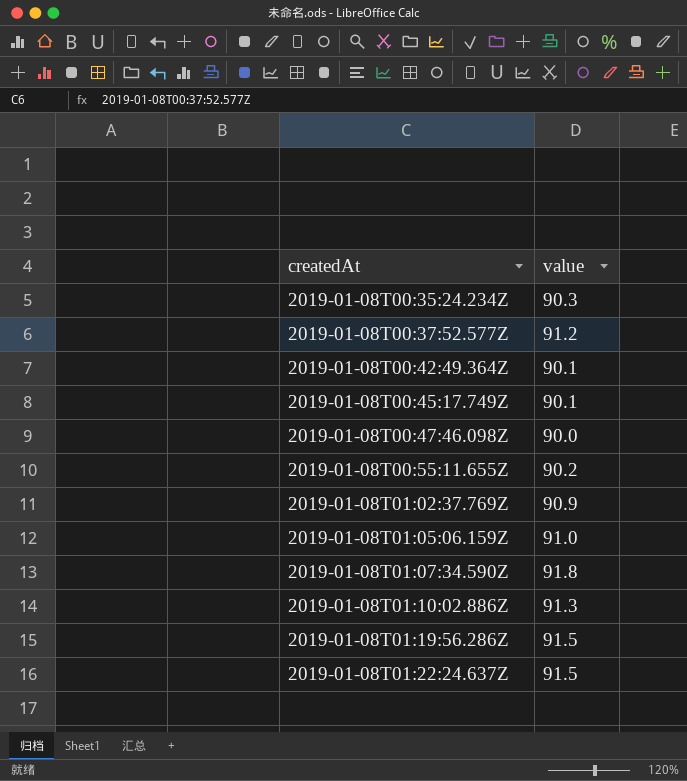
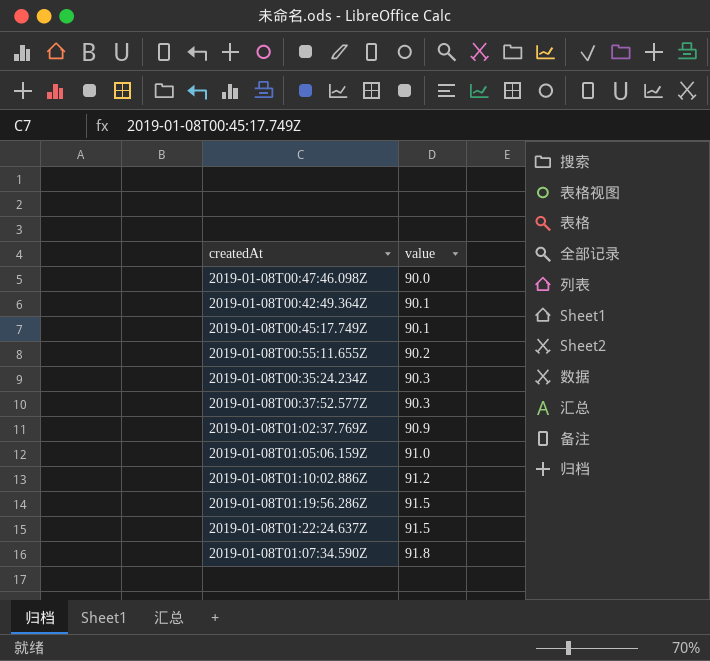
row order: createdAt ascending -> value ascending
2019-01-08T00:37:52.577Z | value: 91.2 -> 90.3
2019-01-08T01:10:02.886Z | value: 91.3 -> 91.2

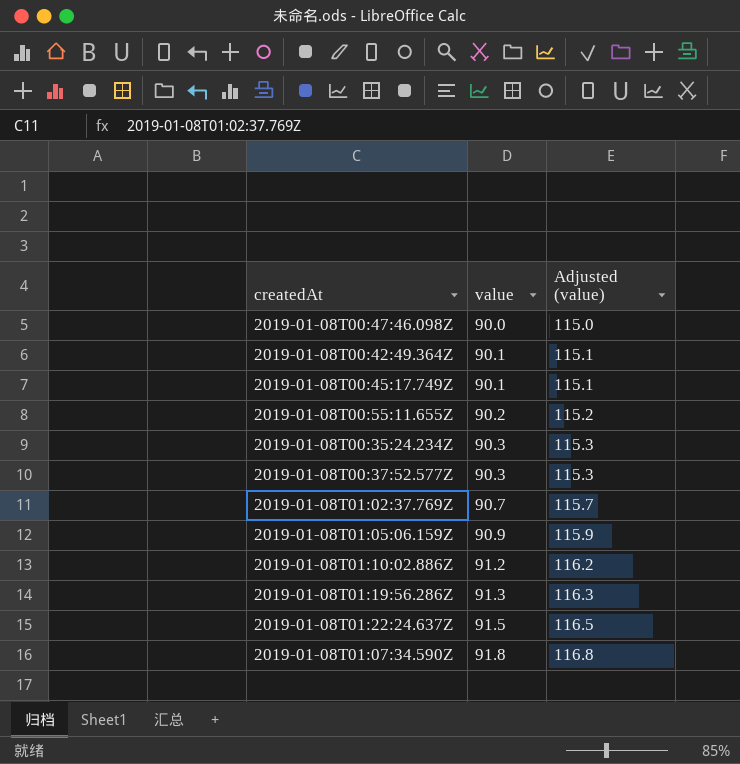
column Adjusted (value) | formula: none -> [value] + 25
2019-01-08T01:02:37.769Z | value: 90.9 -> 90.7
2019-01-08T01:05:06.159Z | value: 91.0 -> 90.9
2019-01-08T01:19:56.286Z | value: 91.5 -> 91.3

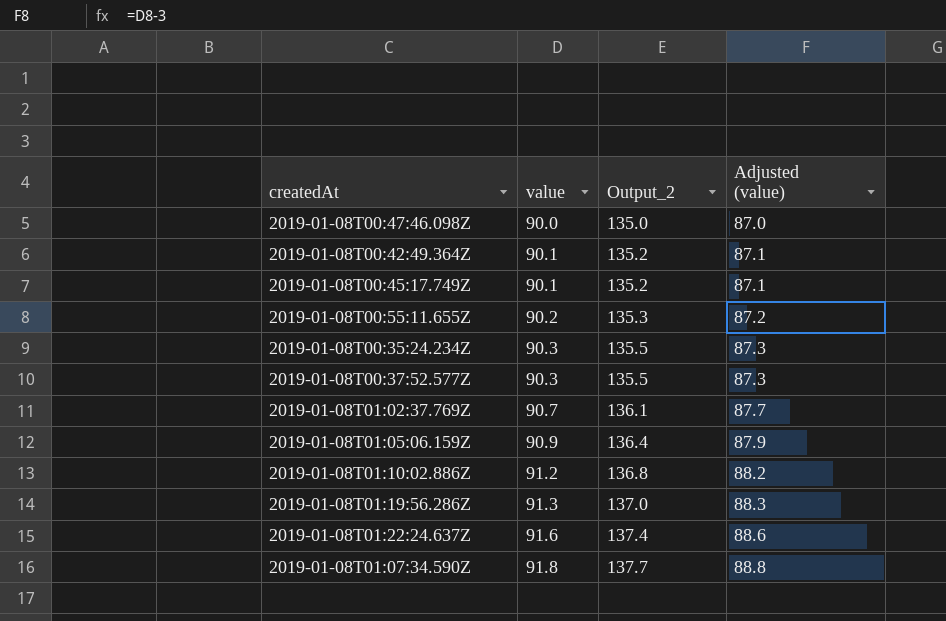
column Output_2 | formula: none -> [value] * 1.5
column Adjusted (value) | formula: [value] + 25 -> [value] - 3
2019-01-08T01:22:24.637Z | value: 91.5 -> 91.6

